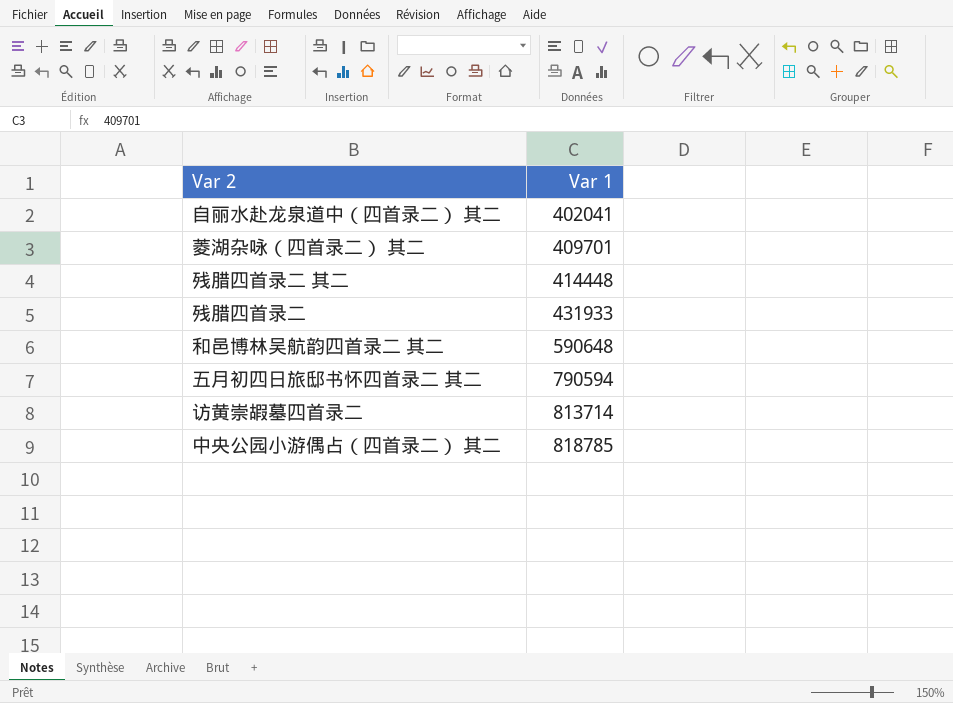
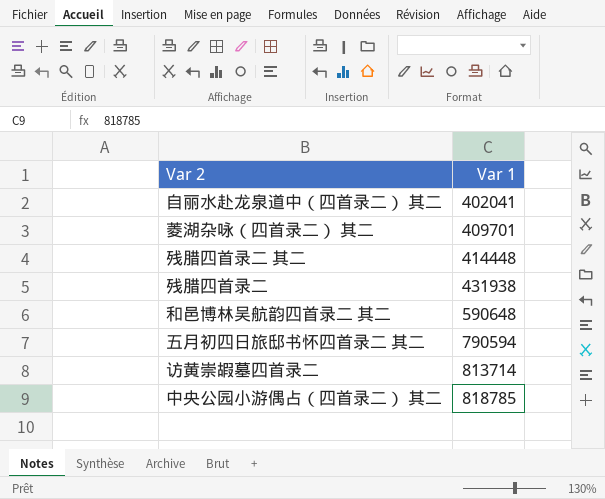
残腊四首录二 | Var 1: 431933 -> 431938

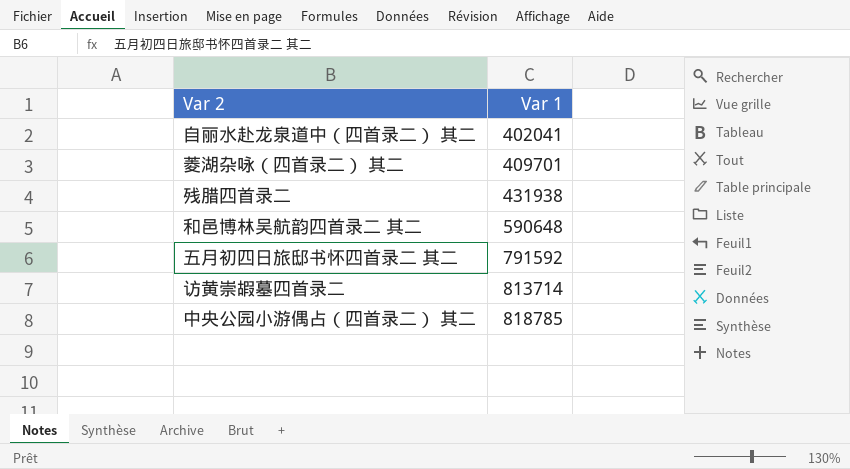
row 残腊四首录二 其二: 414448 -> none
五月初四日旅邸书怀四首录二 其二 | Var 1: 790594 -> 791592

